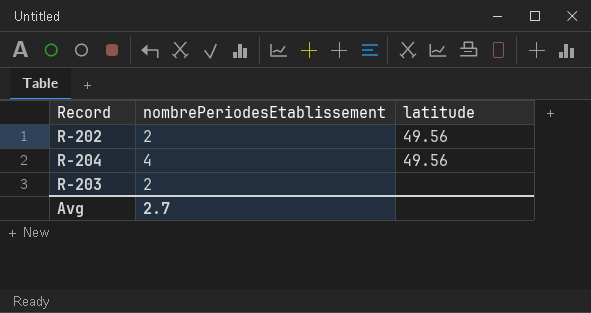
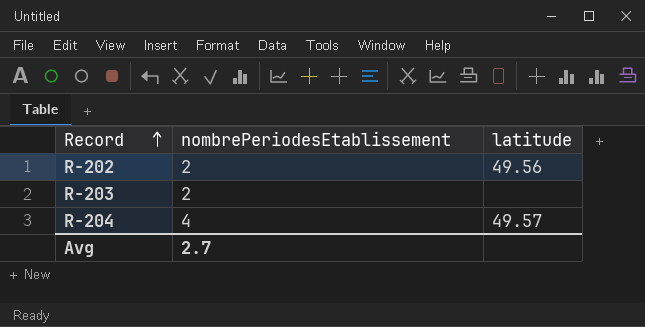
row order: none -> Record ascending
R-204 | latitude: 49.56 -> 49.57

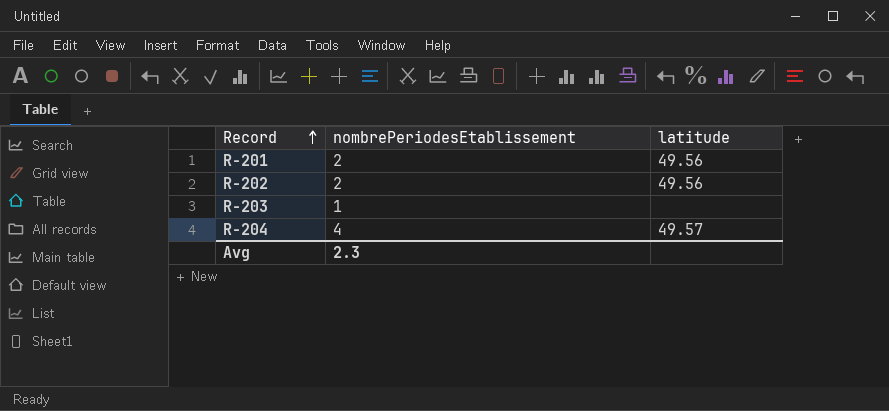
row R-201: none -> 2 | 49.56
R-203 | nombrePeriodesEtablissement: 2 -> 1
Avg | nombrePeriodesEtablissement: 2.7 -> 2.3

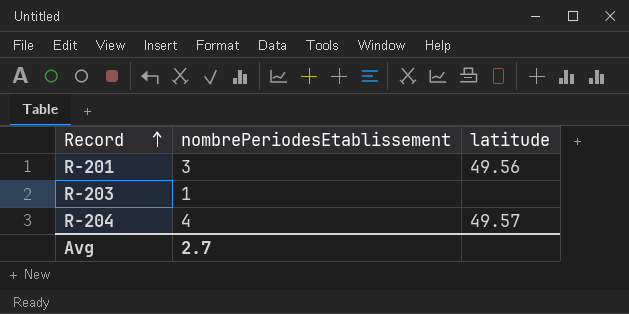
row R-202: 2 | 49.56 -> none
R-201 | nombrePeriodesEtablissement: 2 -> 3
Avg | nombrePeriodesEtablissement: 2.3 -> 2.7

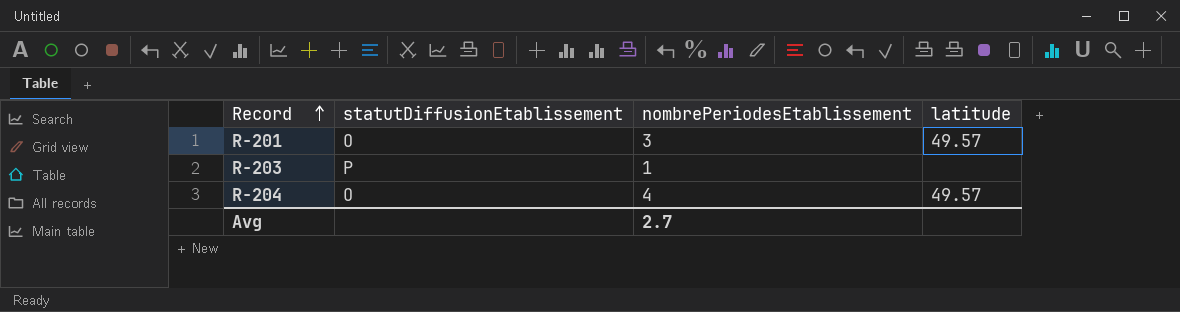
column statutDiffusionEtablissement | position: none -> 2
R-201 | latitude: 49.56 -> 49.57

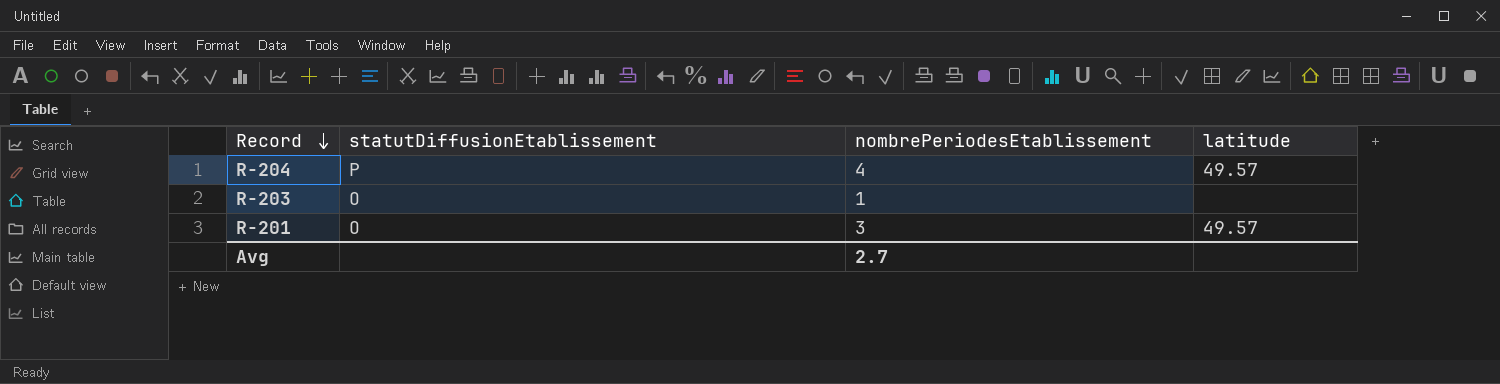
row order: Record ascending -> Record descending
R-204 | statutDiffusionEtablissement: O -> P
R-203 | statutDiffusionEtablissement: P -> O

